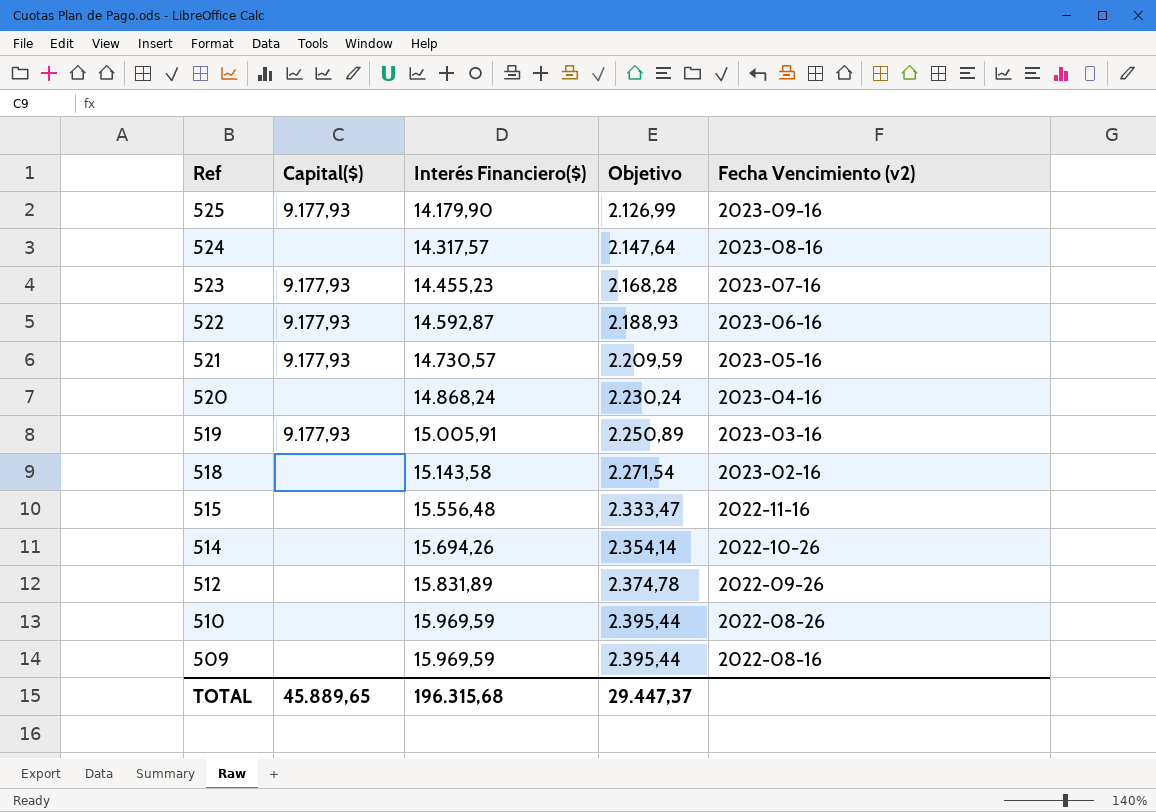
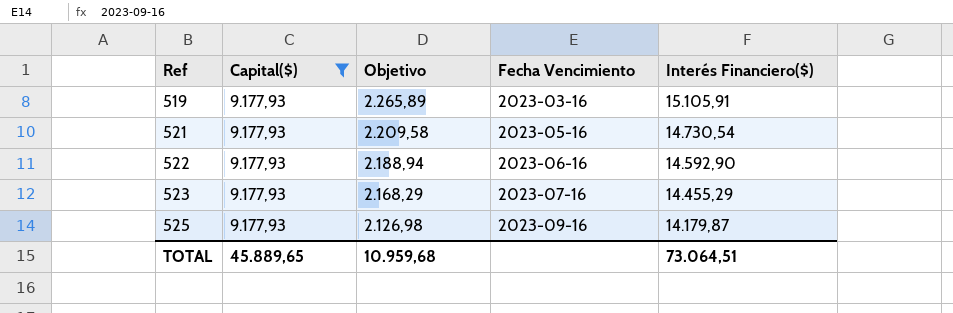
filter: none -> Capital($) = 9.177,93
row order: Ref descending -> Ref ascending
column name: Fecha Vencimiento (v2) -> Fecha Vencimiento
column Interés Financiero($) | position: 3 -> 5
519 | Objetivo: 2.250,89 -> 2.265,89
519 | Interés Financiero($): 15.005,91 -> 15.105,91
521 | Objetivo: 2.209,59 -> 2.209,58
521 | Interés Financiero($): 14.730,57 -> 14.730,54
522 | Objetivo: 2.188,93 -> 2.188,94
522 | Interés Financiero($): 14.592,87 -> 14.592,90
523 | Objetivo: 2.168,28 -> 2.168,29
523 | Interés Financiero($): 14.455,23 -> 14.455,29
525 | Objetivo: 2.126,99 -> 2.126,98
525 | Interés Financiero($): 14.179,90 -> 14.179,87
TOTAL | Objetivo: 29.447,37 -> 10.959,68
TOTAL | Interés Financiero($): 196.315,68 -> 73.064,51

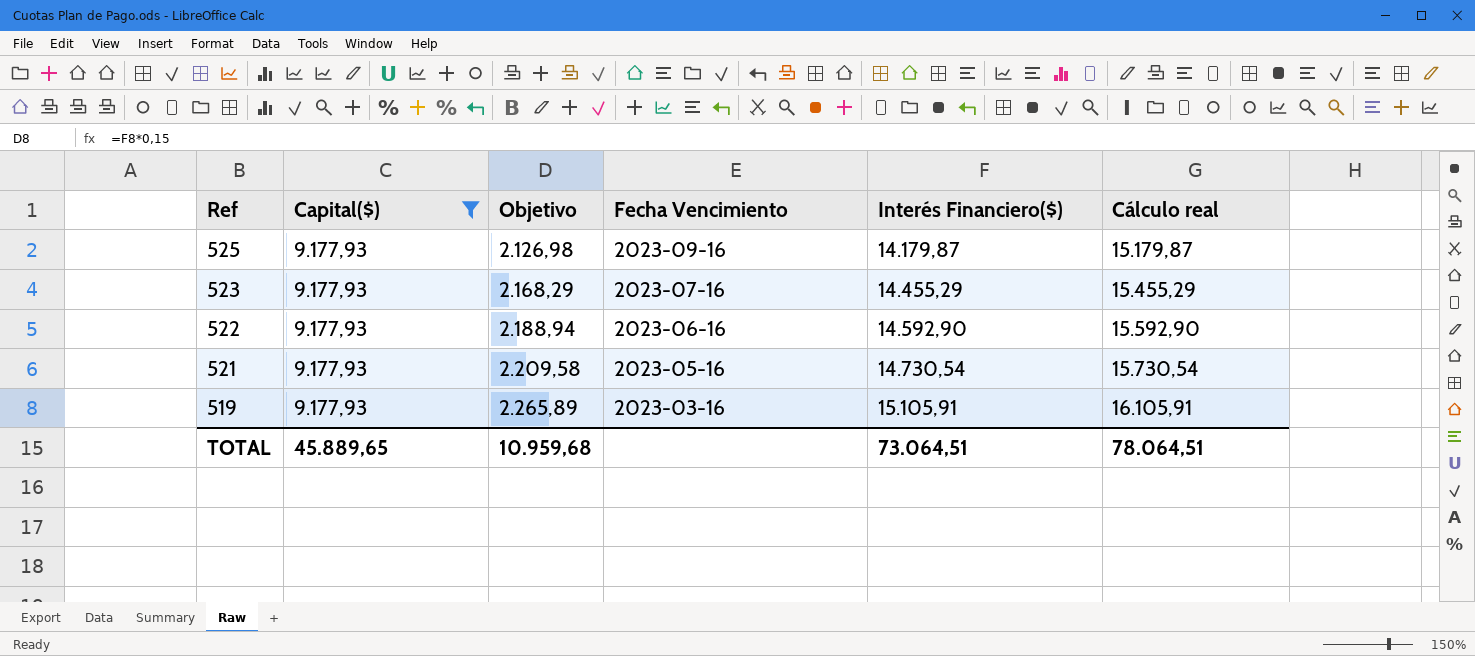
row order: Ref ascending -> Ref descending
column Cálculo real | formula: none -> [Interés Financiero($)] + 1000

